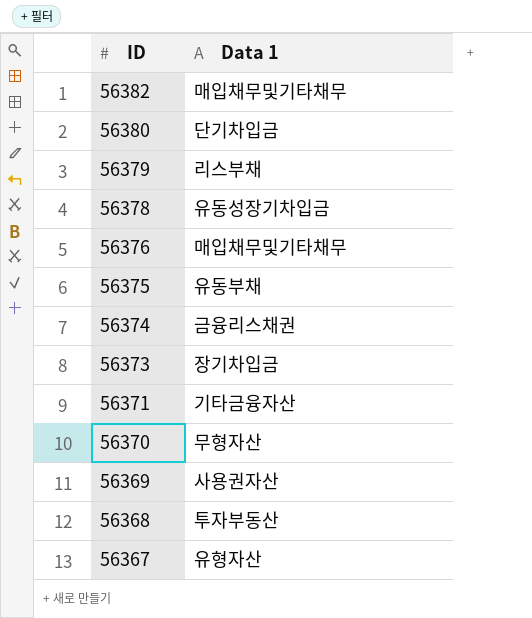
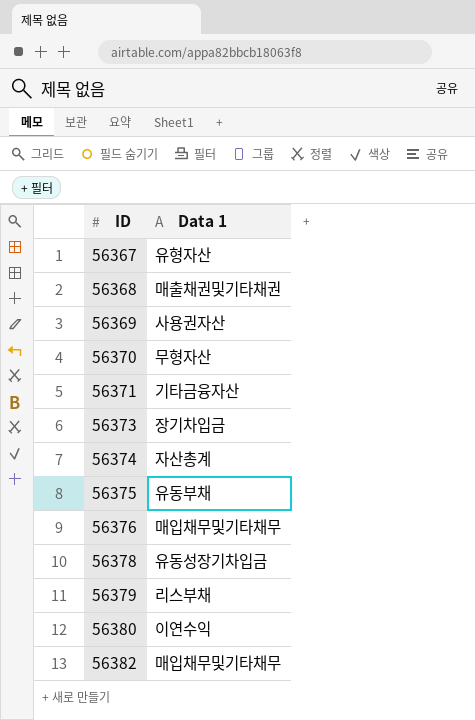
row order: ID descending -> ID ascending
56368 | Data 1: 투자부동산 -> 매출채권및기타채권
56374 | Data 1: 금융리스채권 -> 자산총계
56380 | Data 1: 단기차입금 -> 이연수익

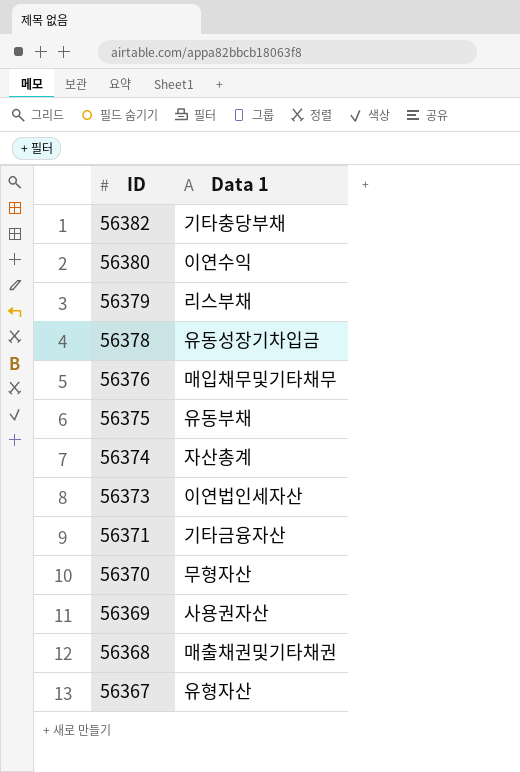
row order: ID ascending -> ID descending
56382 | Data 1: 매입채무및기타채무 -> 기타충당부채
56373 | Data 1: 장기차입금 -> 이연법인세자산

